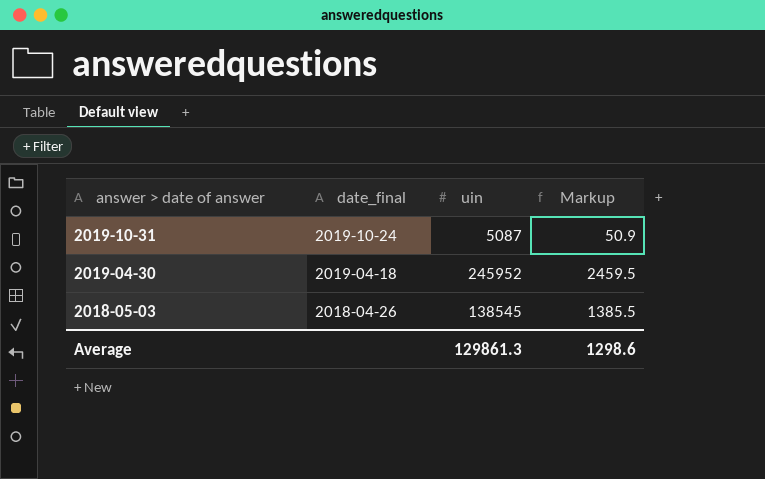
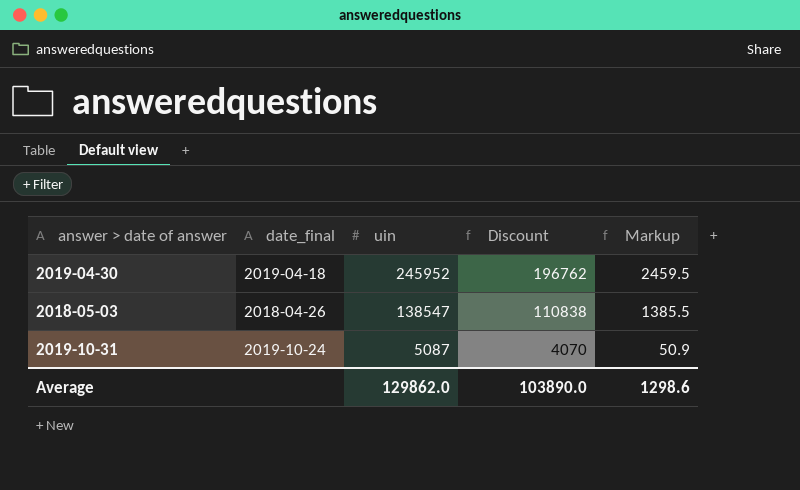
row order: answer > date of answer descending -> uin descending
column Discount | formula: none -> [uin] * 0.8
2018-05-03 | uin: 138545 -> 138547
Average | uin: 129861.3 -> 129862.0

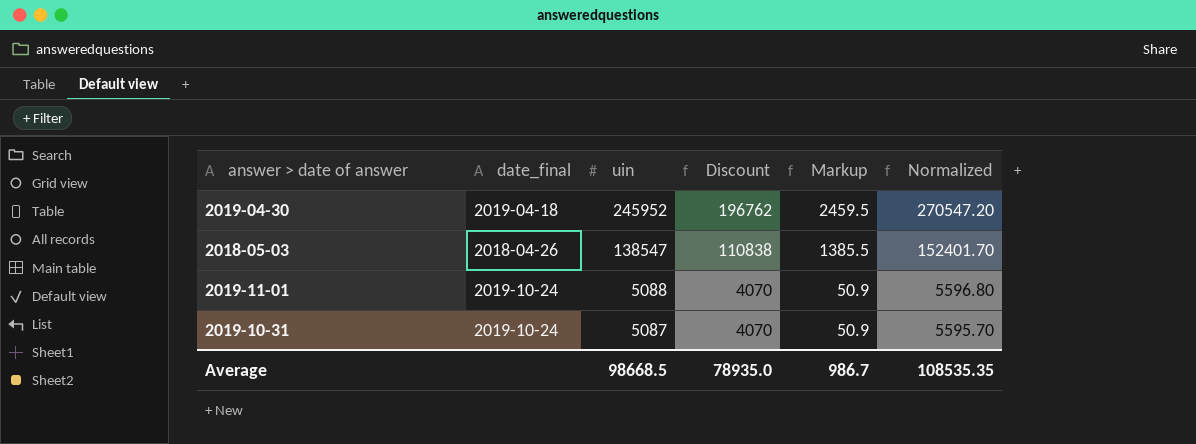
column Normalized | formula: none -> [uin] * 1.1
row 2019-11-01: none -> 2019-10-24 | 5088 | 4070 | 50.9 | 5596.80
Average | uin: 129862.0 -> 98668.5
Average | Discount: 103890.0 -> 78935.0
Average | Markup: 1298.6 -> 986.7

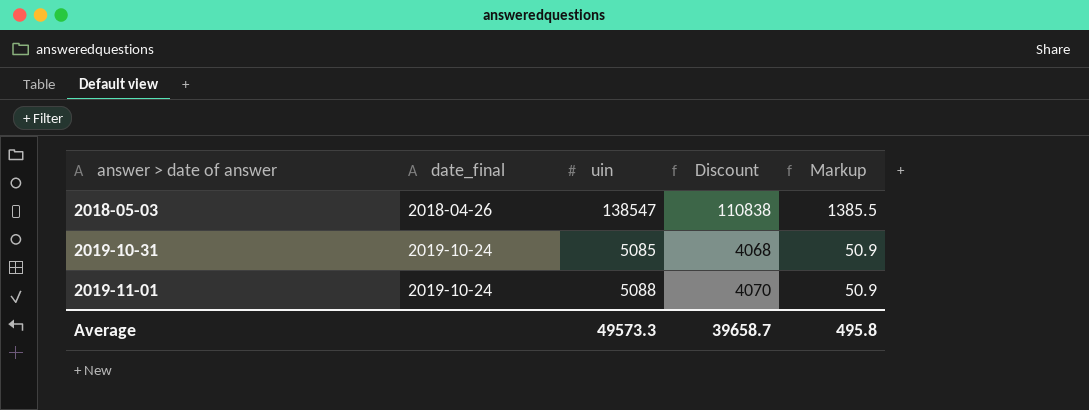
row order: uin descending -> answer > date of answer ascending
column Normalized | formula: [uin] * 1.1 -> none
row 2019-04-30: 2019-04-18 | 245952 | 196762 | 2459.5 | 270547.20 -> none
2019-10-31 | uin: 5087 -> 5085
2019-10-31 | Discount: 4070 -> 4068
Average | uin: 98668.5 -> 49573.3
Average | Discount: 78935.0 -> 39658.7
Average | Markup: 986.7 -> 495.8

